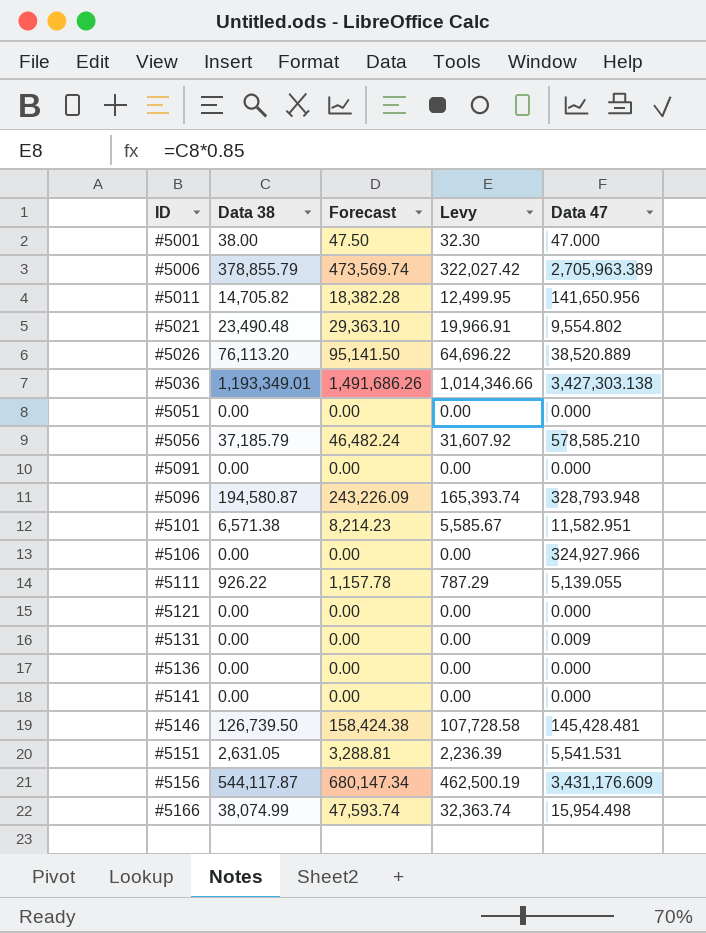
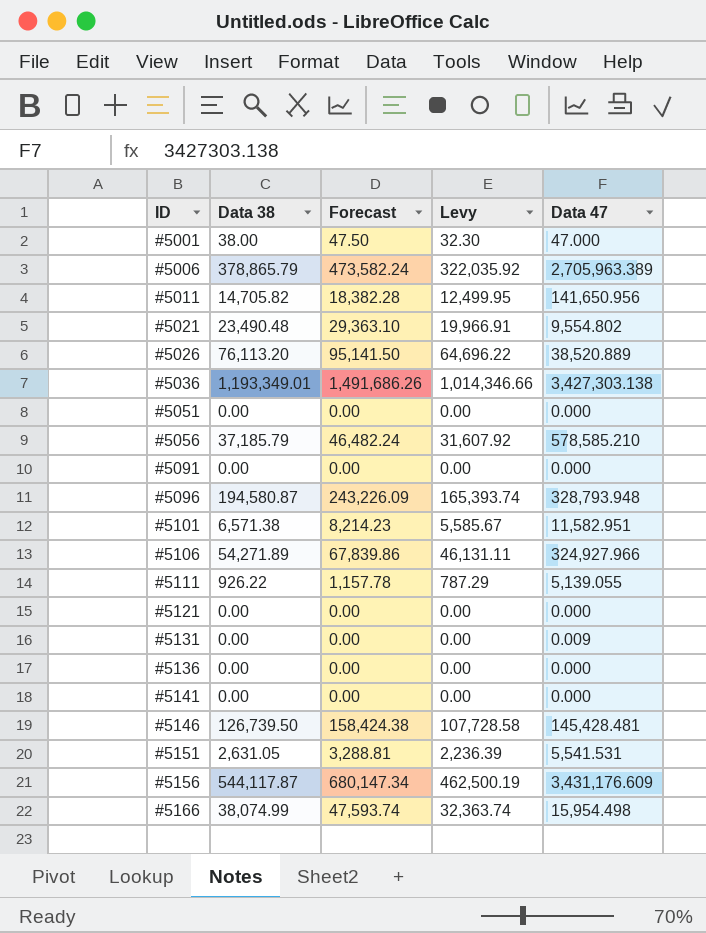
#5006 | Data 38: 378,855.79 -> 378,865.79
#5006 | Forecast: 473,569.74 -> 473,582.24
#5006 | Levy: 322,027.42 -> 322,035.92
#5106 | Data 38: 0.00 -> 54,271.89
#5106 | Forecast: 0.00 -> 67,839.86
#5106 | Levy: 0.00 -> 46,131.11

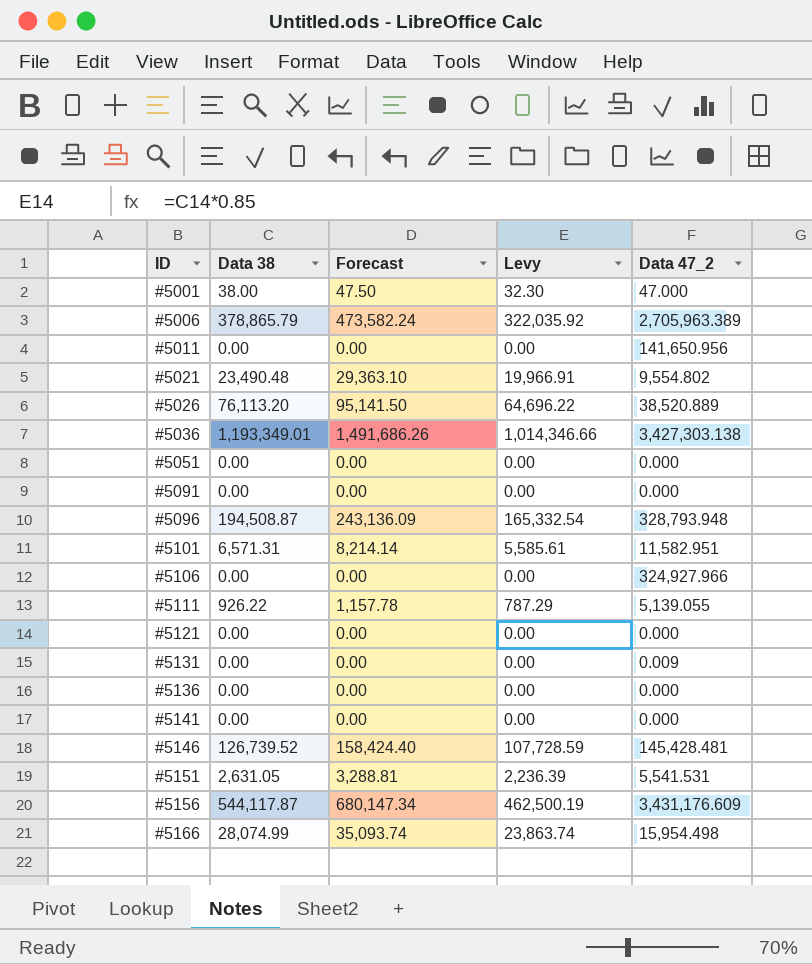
column name: Data 47 -> Data 47_2
row #5056: 37,185.79 | 46,482.24 | 31,607.92 | 578,585.210 -> none
#5011 | Data 38: 14,705.82 -> 0.00
#5011 | Forecast: 18,382.28 -> 0.00
#5011 | Levy: 12,499.95 -> 0.00
#5096 | Data 38: 194,580.87 -> 194,508.87
#5096 | Forecast: 243,226.09 -> 243,136.09
#5096 | Levy: 165,393.74 -> 165,332.54
#5101 | Data 38: 6,571.38 -> 6,571.31
#5101 | Forecast: 8,214.23 -> 8,214.14
#5101 | Levy: 5,585.67 -> 5,585.61
#5106 | Data 38: 54,271.89 -> 0.00
#5106 | Forecast: 67,839.86 -> 0.00
#5106 | Levy: 46,131.11 -> 0.00
#5146 | Data 38: 126,739.50 -> 126,739.52
#5146 | Forecast: 158,424.38 -> 158,424.40
#5146 | Levy: 107,728.58 -> 107,728.59
#5166 | Data 38: 38,074.99 -> 28,074.99
#5166 | Forecast: 47,593.74 -> 35,093.74
#5166 | Levy: 32,363.74 -> 23,863.74

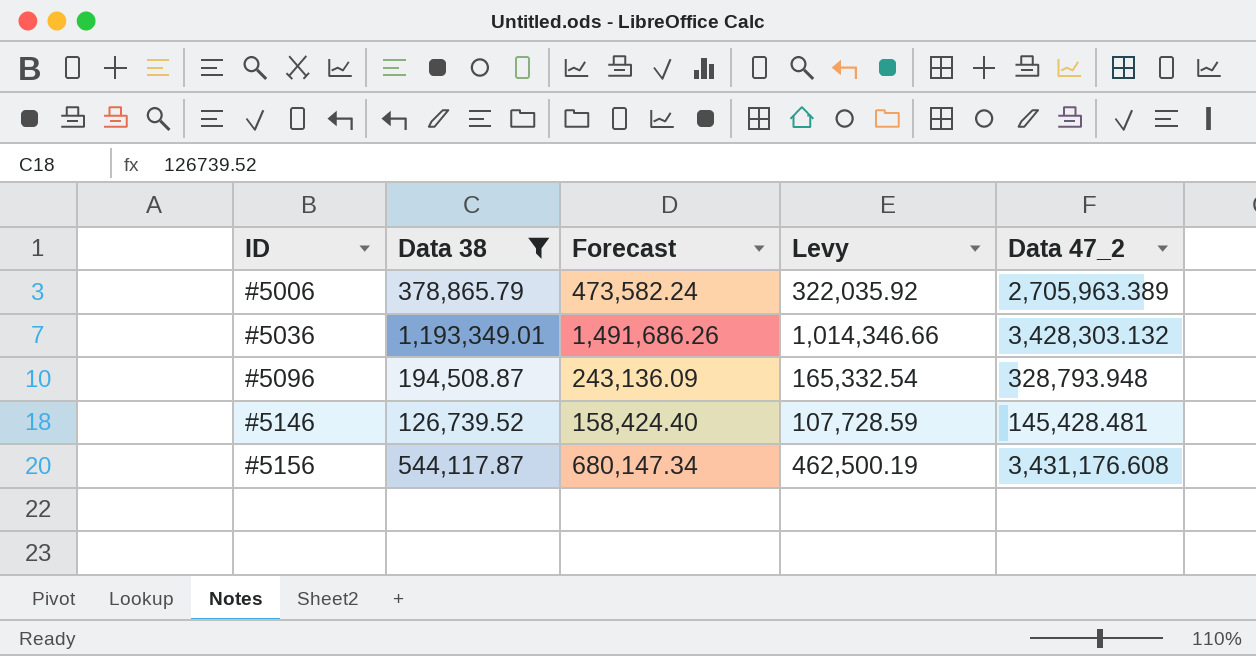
filter: none -> Data 38 >= 126,739.52
#5036 | Data 47_2: 3,427,303.138 -> 3,428,303.132
#5156 | Data 47_2: 3,431,176.609 -> 3,431,176.608

